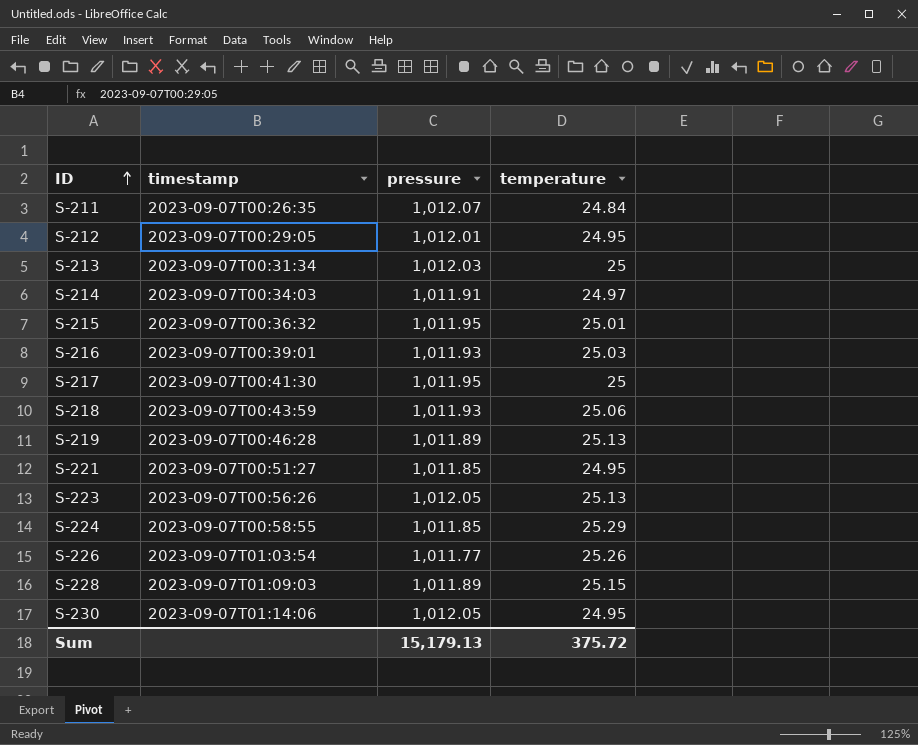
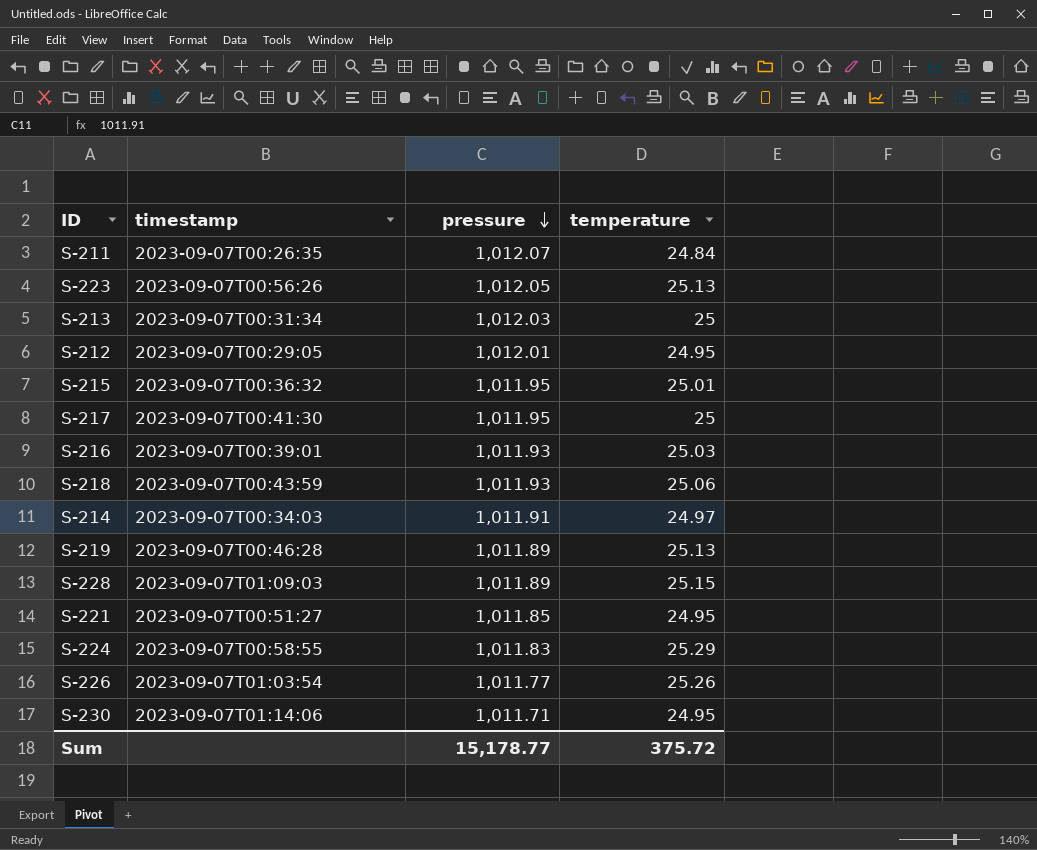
row order: ID ascending -> pressure descending
S-224 | pressure: 1,011.85 -> 1,011.83
S-230 | pressure: 1,012.05 -> 1,011.71
Sum | pressure: 15,179.13 -> 15,178.77

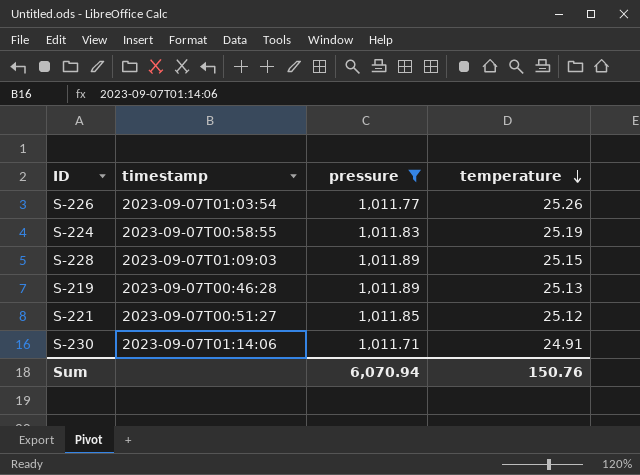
filter: none -> pressure <= 1,011.89
row order: pressure descending -> temperature descending
S-224 | temperature: 25.29 -> 25.19
S-221 | temperature: 24.95 -> 25.12
S-230 | temperature: 24.95 -> 24.91
Sum | pressure: 15,178.77 -> 6,070.94
Sum | temperature: 375.72 -> 150.76

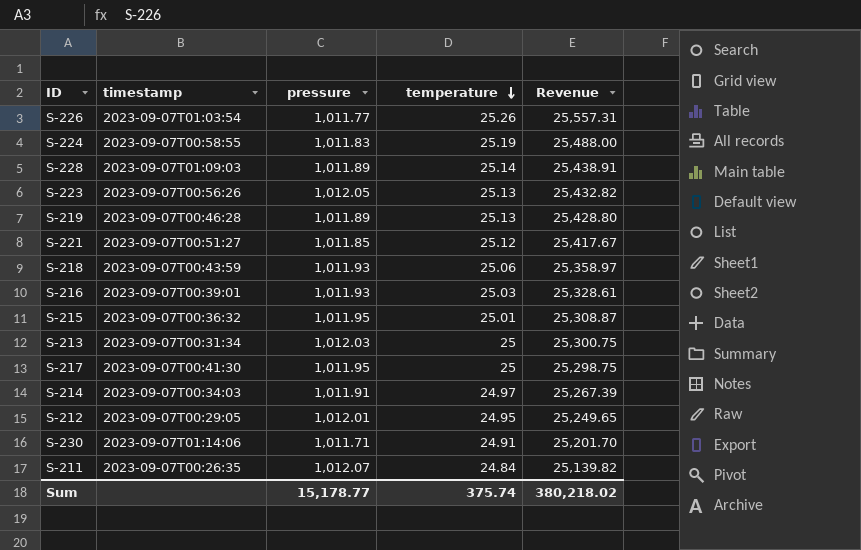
filter: pressure <= 1,011.89 -> none
column Revenue | formula: none -> [pressure] * [temperature]
S-228 | temperature: 25.15 -> 25.14
Sum | pressure: 6,070.94 -> 15,178.77
Sum | temperature: 150.76 -> 375.74

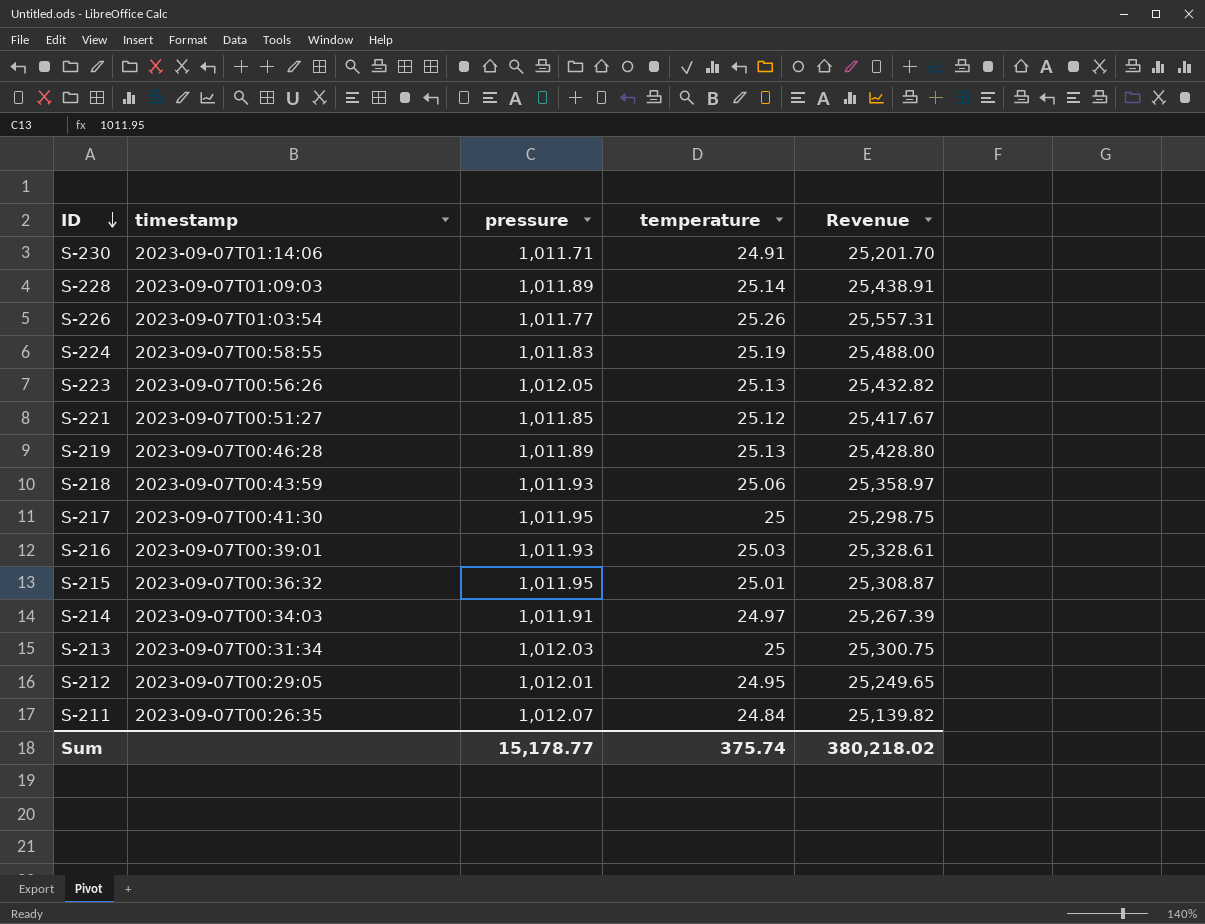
row order: temperature descending -> ID descending

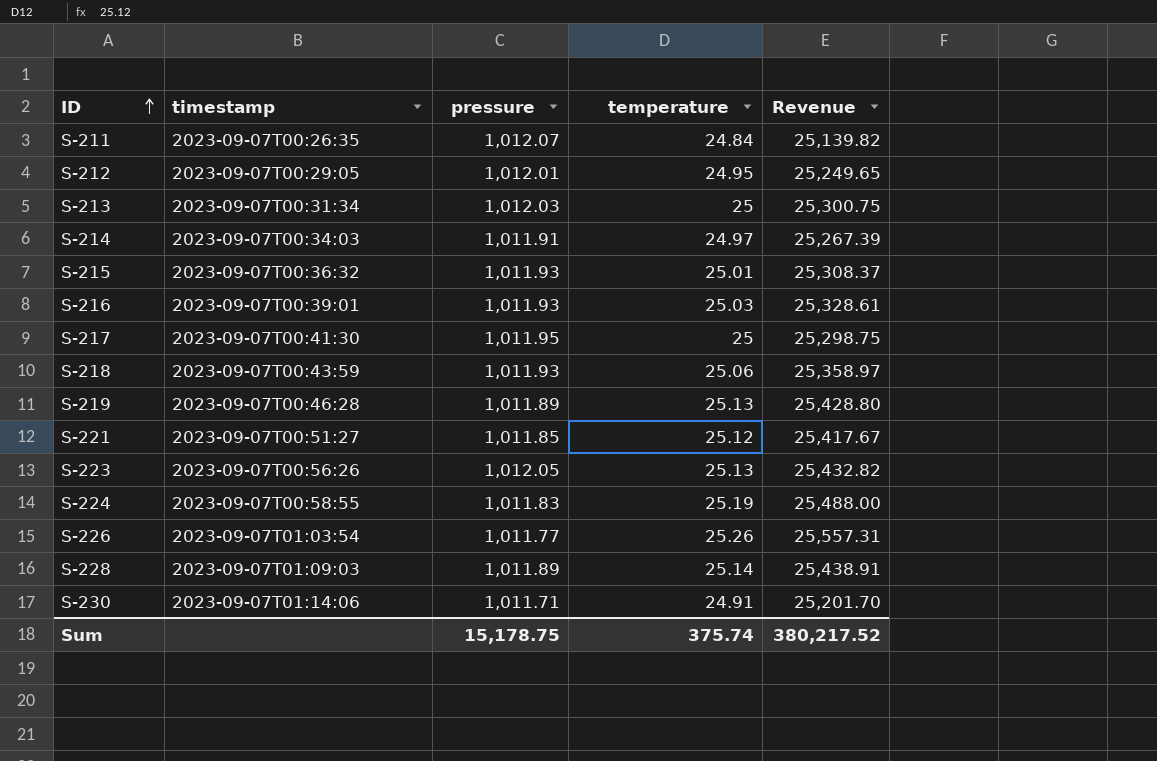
row order: ID descending -> ID ascending
S-215 | pressure: 1,011.95 -> 1,011.93
S-215 | Revenue: 25,308.87 -> 25,308.37
Sum | pressure: 15,178.77 -> 15,178.75
Sum | Revenue: 380,218.02 -> 380,217.52

